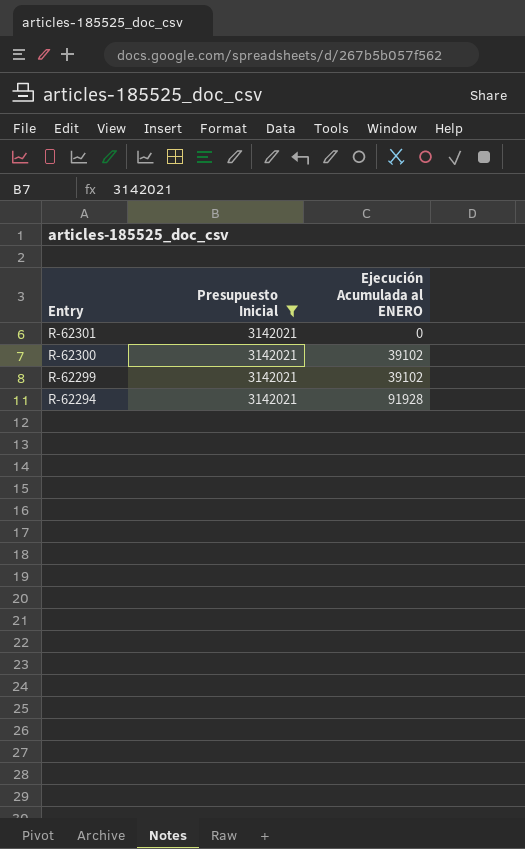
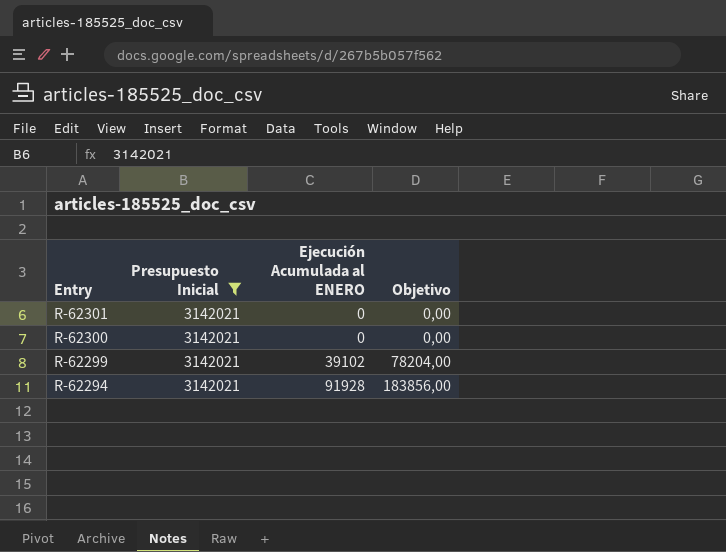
column Objetivo | formula: none -> [Ejecución Acumulada al ENERO] * 2
R-62300 | Ejecución Acumulada al ENERO: 39102 -> 0

